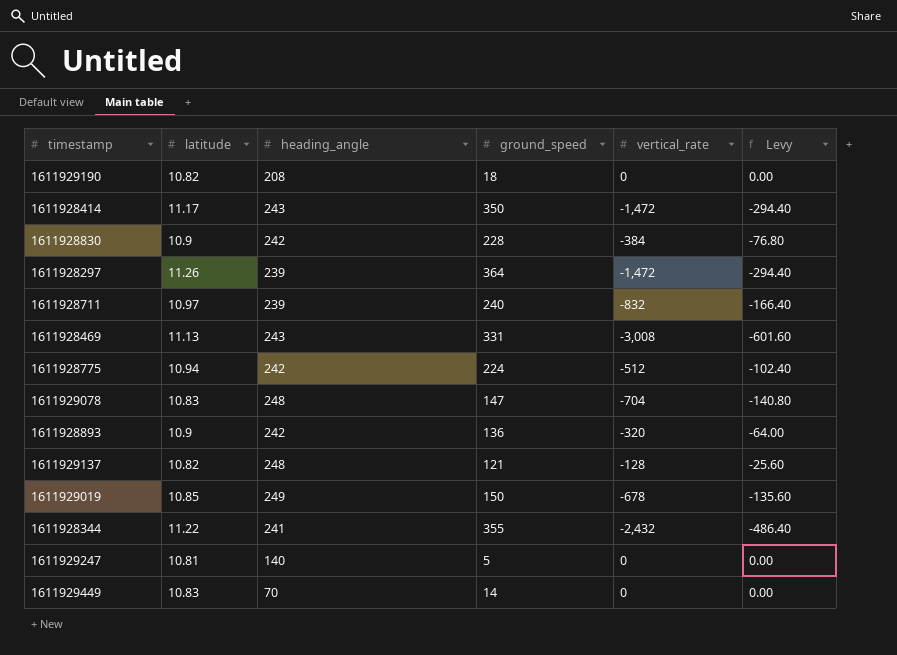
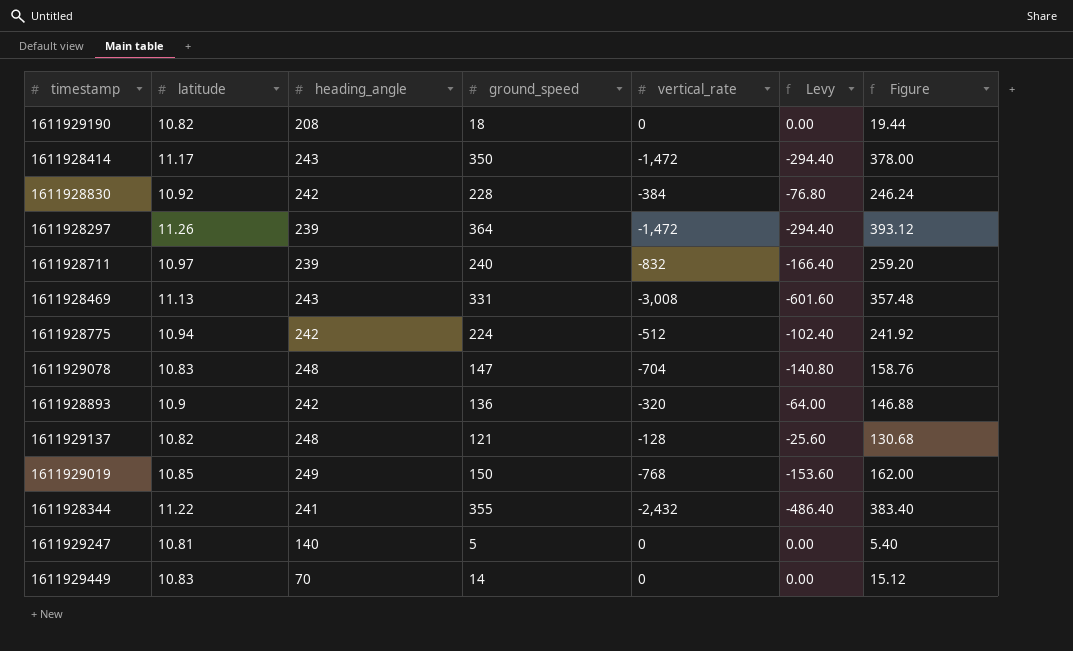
column Figure | formula: none -> [ground_speed] * 1.08
1611928830 | latitude: 10.9 -> 10.92
1611929019 | vertical_rate: -678 -> -768
1611929019 | Levy: -135.60 -> -153.60

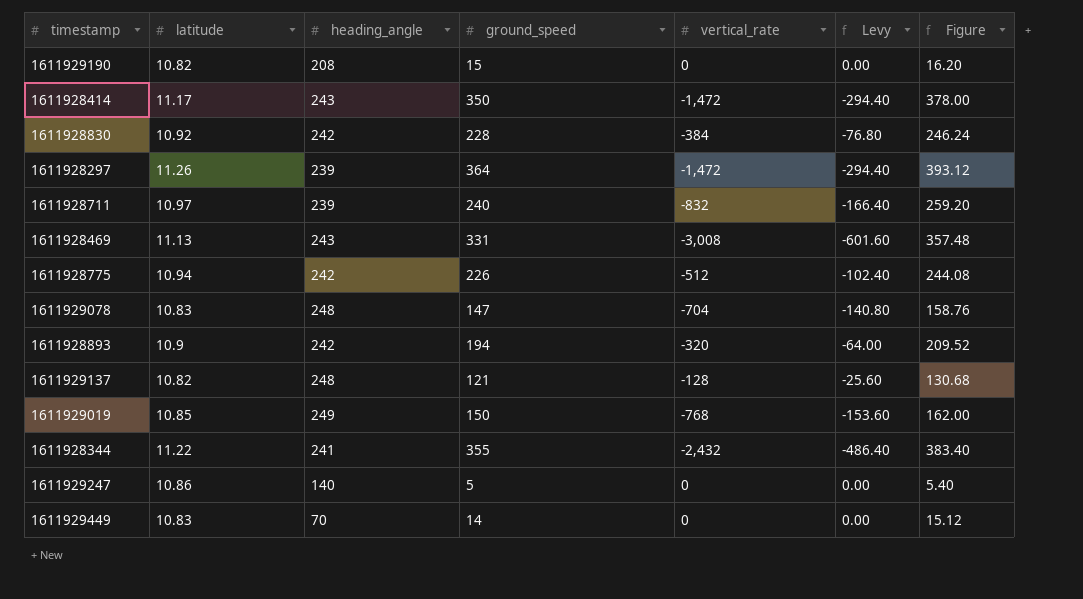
1611929190 | ground_speed: 18 -> 15
1611929190 | Figure: 19.44 -> 16.20
1611928775 | ground_speed: 224 -> 226
1611928775 | Figure: 241.92 -> 244.08
1611928893 | ground_speed: 136 -> 194
1611928893 | Figure: 146.88 -> 209.52
1611929247 | latitude: 10.81 -> 10.86

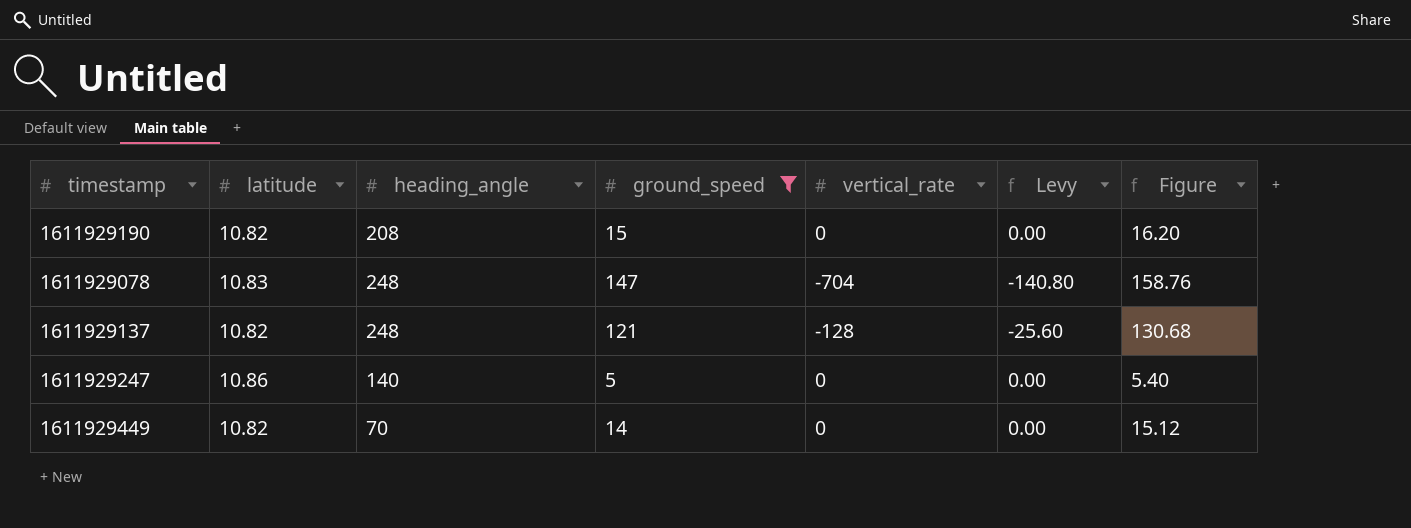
filter: none -> ground_speed <= 147
1611929449 | latitude: 10.83 -> 10.82

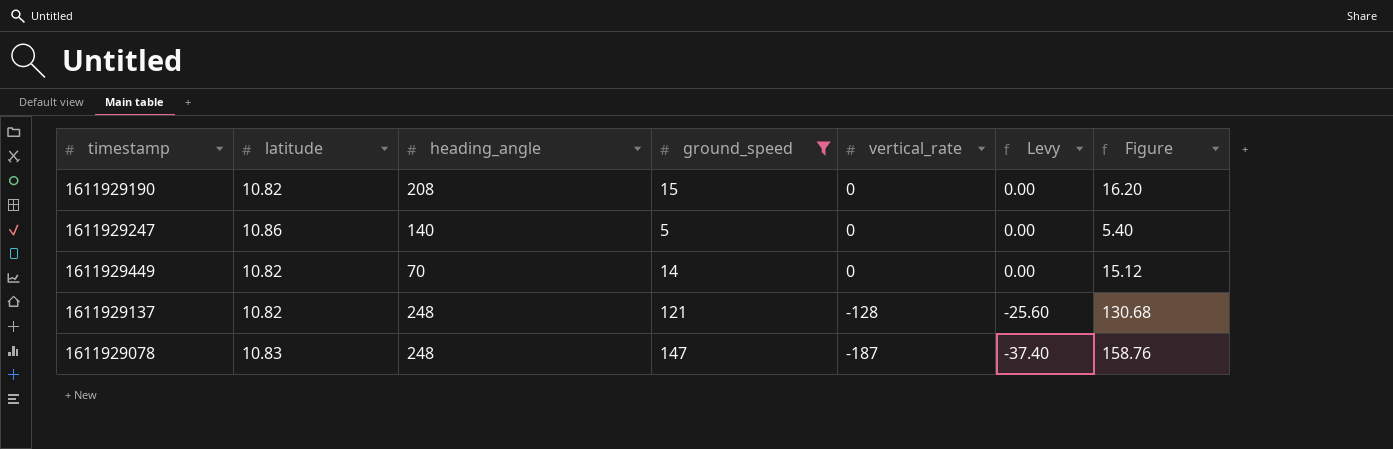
row order: none -> vertical_rate descending
1611929078 | vertical_rate: -704 -> -187
1611929078 | Levy: -140.80 -> -37.40

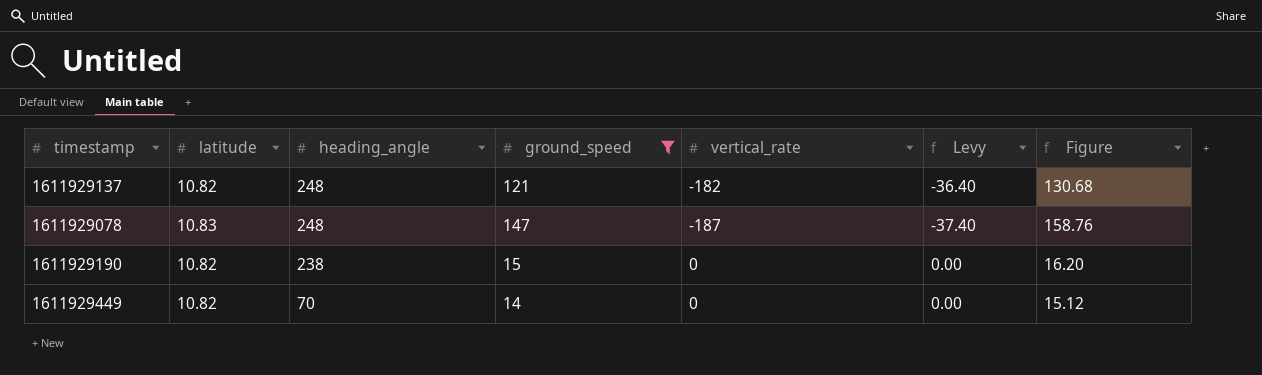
row order: vertical_rate descending -> heading_angle descending
row 1611929247: 10.86 | 140 | 5 | 0 | 0.00 | 5.40 -> none
1611929137 | vertical_rate: -128 -> -182
1611929137 | Levy: -25.60 -> -36.40
1611929190 | heading_angle: 208 -> 238

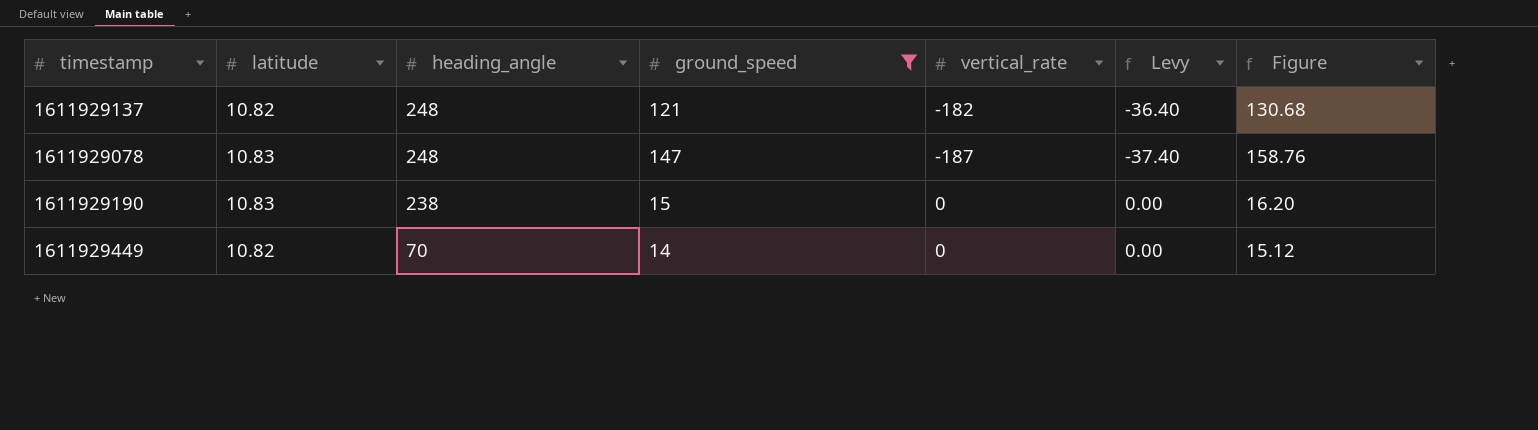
1611929190 | latitude: 10.82 -> 10.83

